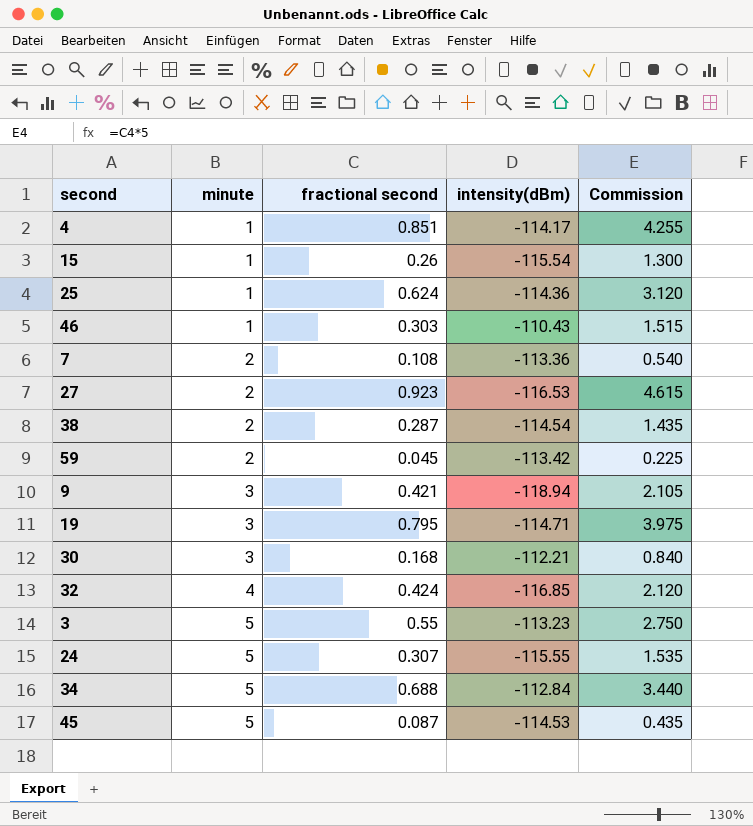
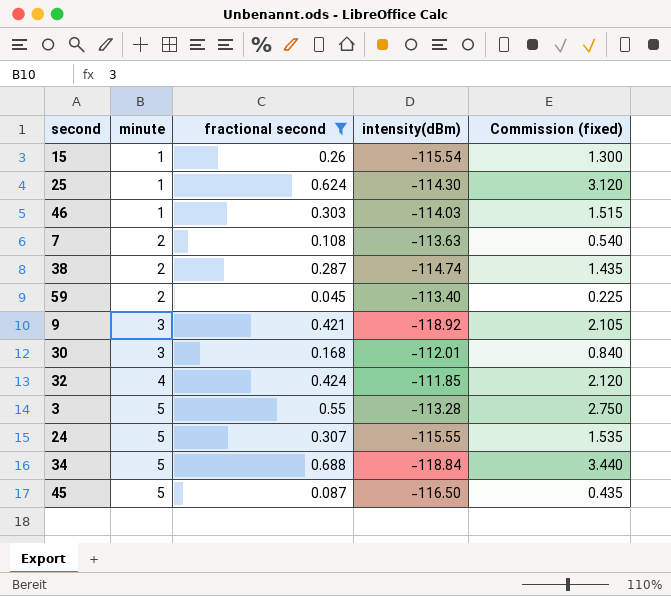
filter: none -> fractional second <= 0.688
column name: Commission -> Commission (fixed)
25 | intensity(dBm): -114.36 -> -114.30
46 | intensity(dBm): -110.43 -> -114.03
7 | intensity(dBm): -113.36 -> -113.63
38 | intensity(dBm): -114.54 -> -114.74
59 | intensity(dBm): -113.42 -> -113.40
9 | intensity(dBm): -118.94 -> -118.92
30 | intensity(dBm): -112.21 -> -112.01
32 | intensity(dBm): -116.85 -> -111.85
3 | intensity(dBm): -113.23 -> -113.28
34 | intensity(dBm): -112.84 -> -118.84
45 | intensity(dBm): -114.53 -> -116.50

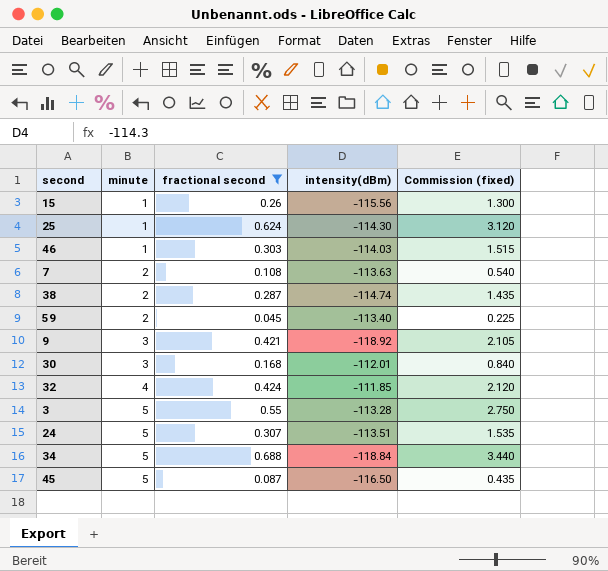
15 | intensity(dBm): -115.54 -> -115.56
24 | intensity(dBm): -115.55 -> -113.51

